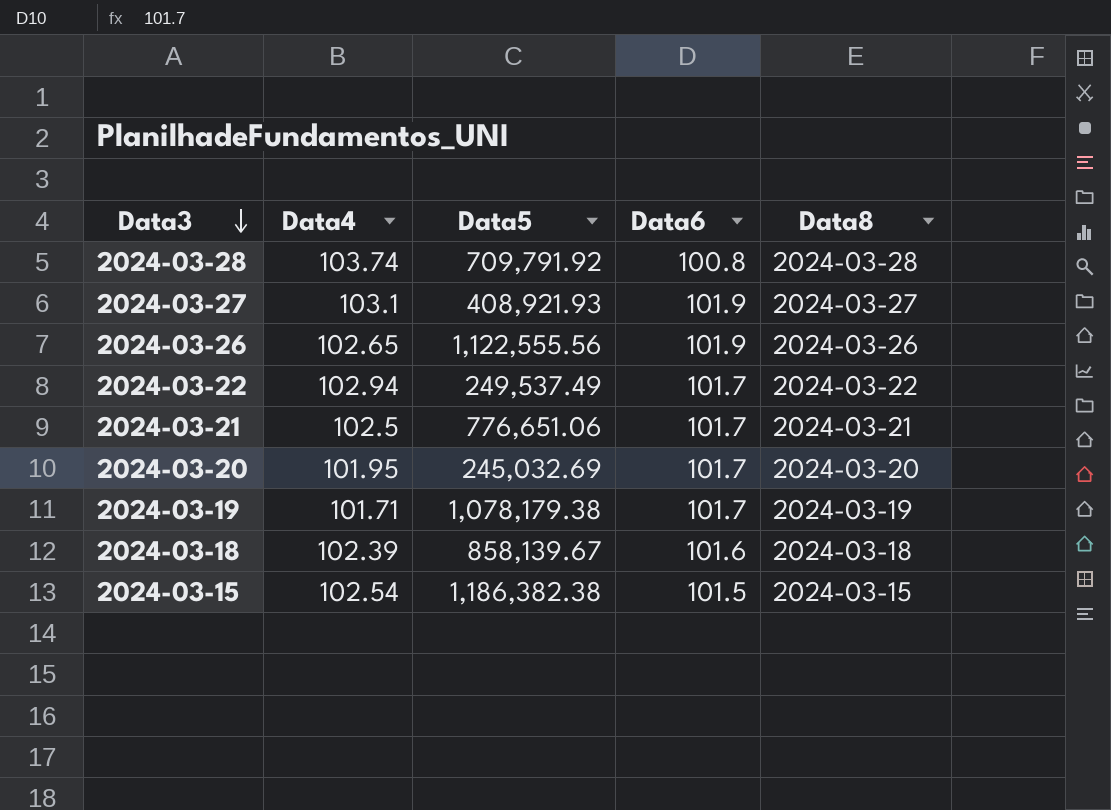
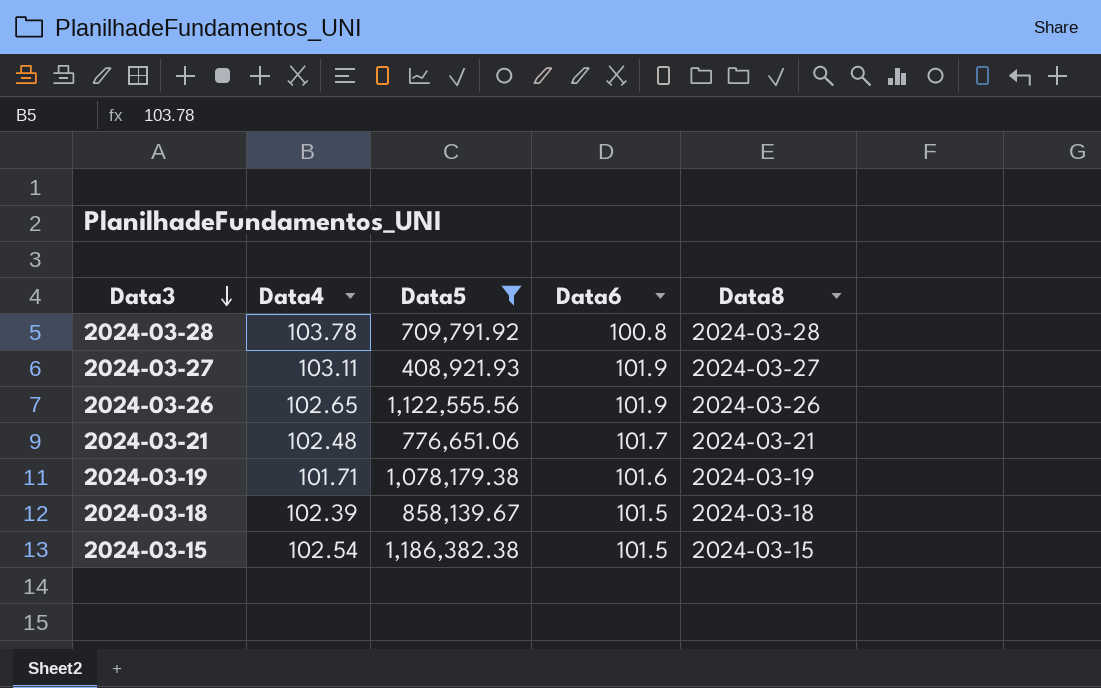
filter: none -> Data5 >= 408,921.93
2024-03-28 | Data4: 103.74 -> 103.78
2024-03-27 | Data4: 103.1 -> 103.11
2024-03-21 | Data4: 102.5 -> 102.48
2024-03-19 | Data6: 101.7 -> 101.6
2024-03-18 | Data6: 101.6 -> 101.5

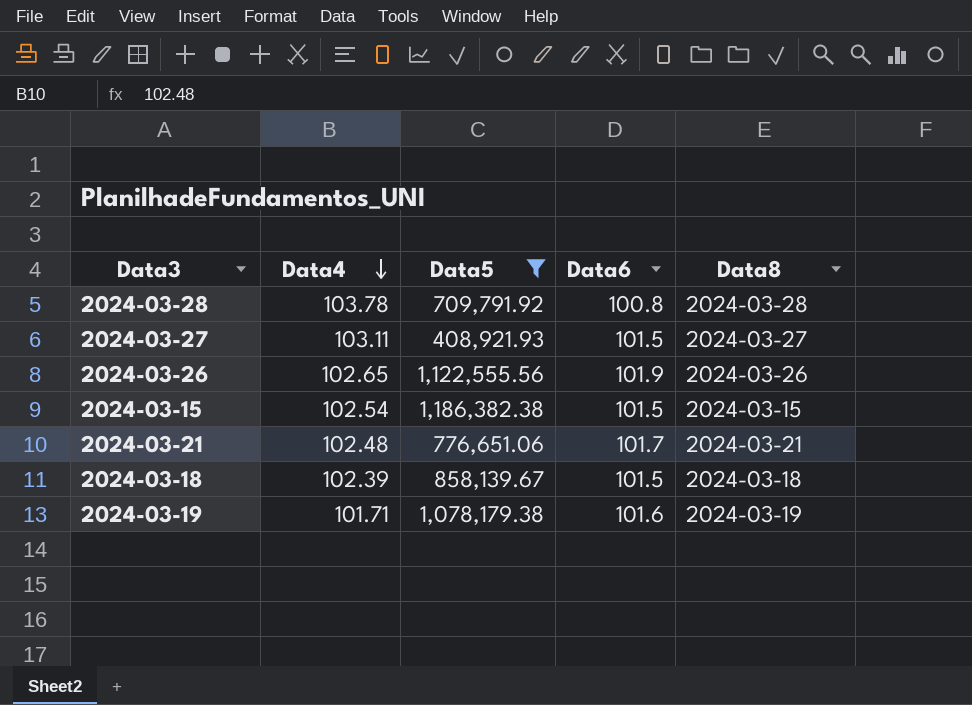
row order: Data3 descending -> Data4 descending
2024-03-27 | Data6: 101.9 -> 101.5

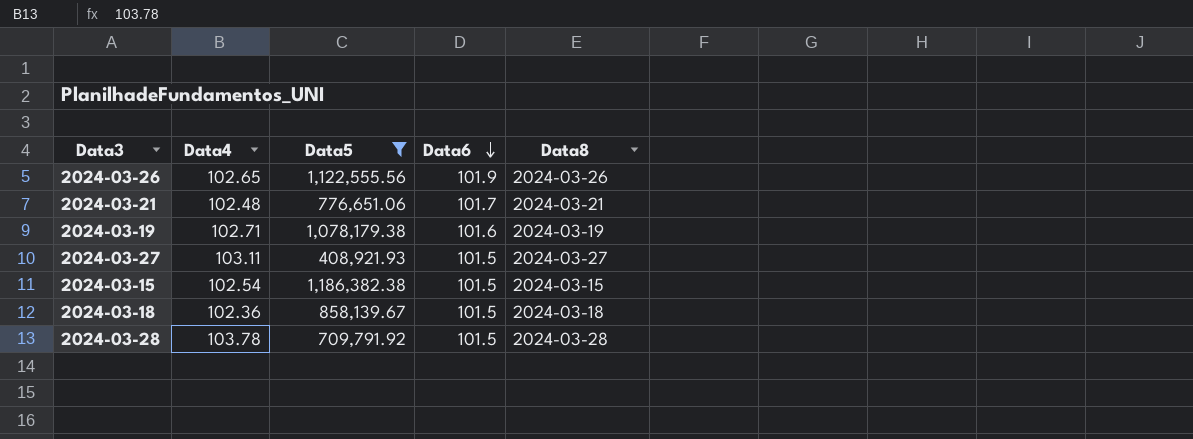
row order: Data4 descending -> Data6 descending
2024-03-19 | Data4: 101.71 -> 102.71
2024-03-18 | Data4: 102.39 -> 102.36
2024-03-28 | Data6: 100.8 -> 101.5

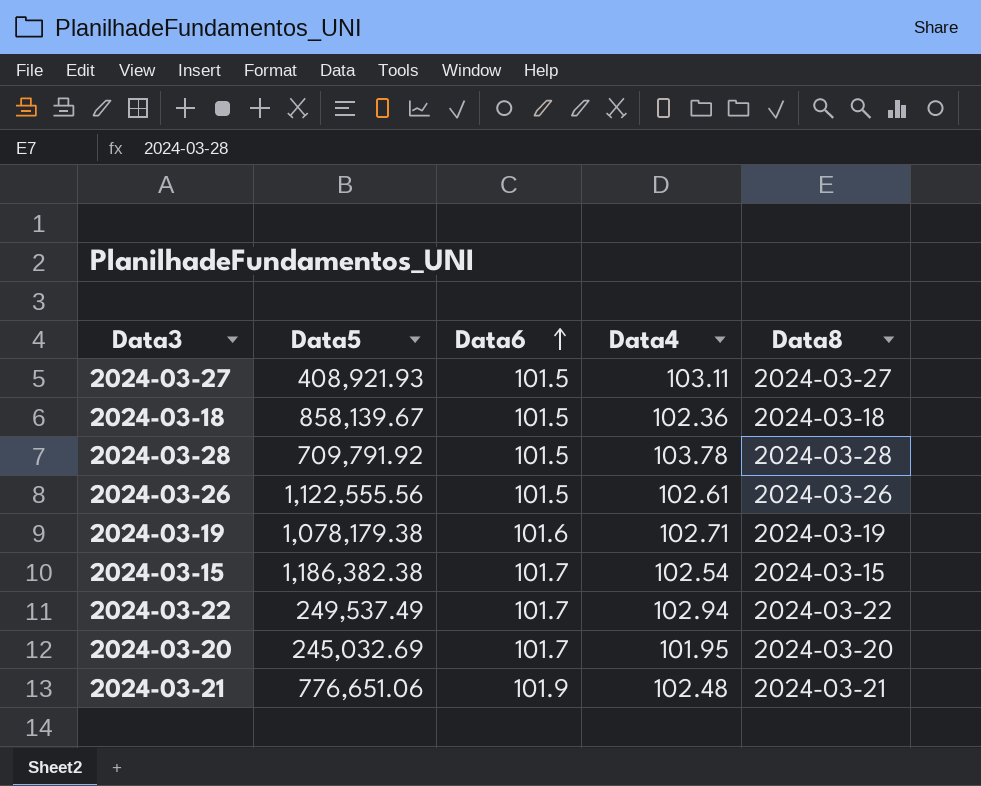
filter: Data5 >= 408,921.93 -> none
row order: Data6 descending -> Data6 ascending
column Data4 | position: 2 -> 4
2024-03-26 | Data6: 101.9 -> 101.5
2024-03-26 | Data4: 102.65 -> 102.61
2024-03-15 | Data6: 101.5 -> 101.7
2024-03-21 | Data6: 101.7 -> 101.9

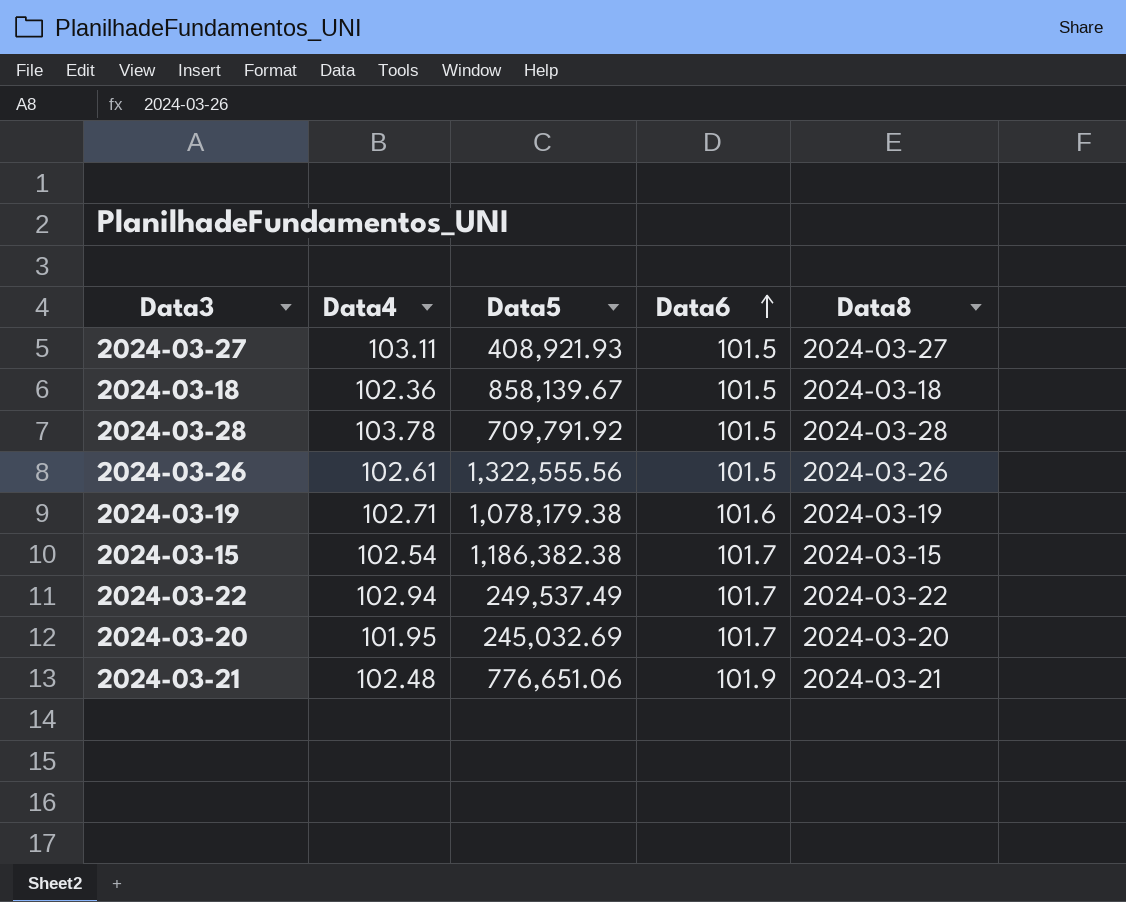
column Data4 | position: 4 -> 2
2024-03-26 | Data5: 1,122,555.56 -> 1,322,555.56

